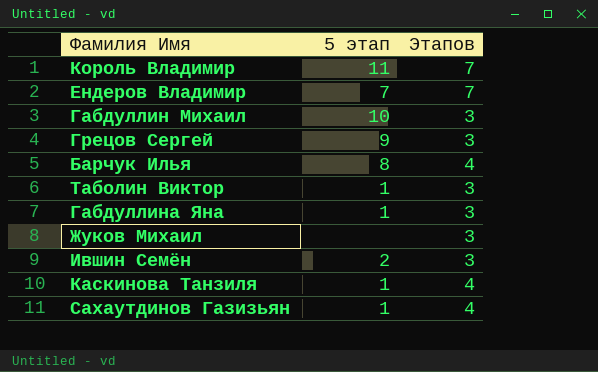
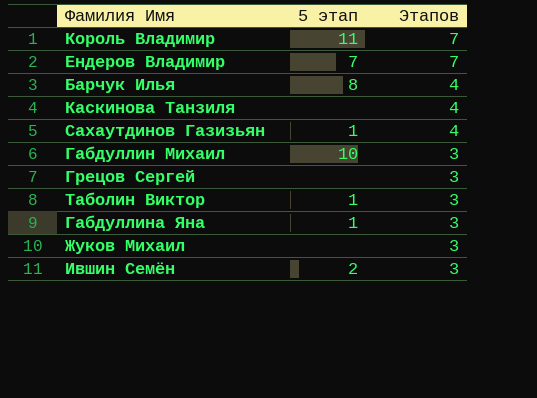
row order: none -> Этапов descending
Каскинова Танзиля | 5 этап: 1 -> none
Грецов Сергей | 5 этап: 9 -> none

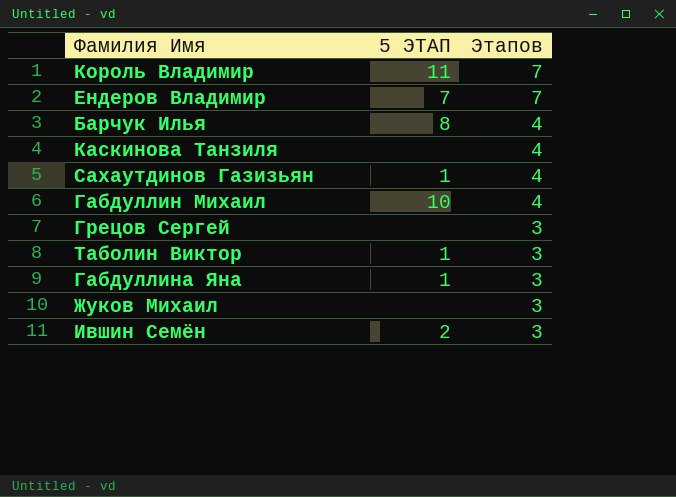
column name: 5 этап -> 5 ЭТАП
Габдуллин Михаил | Этапов: 3 -> 4

